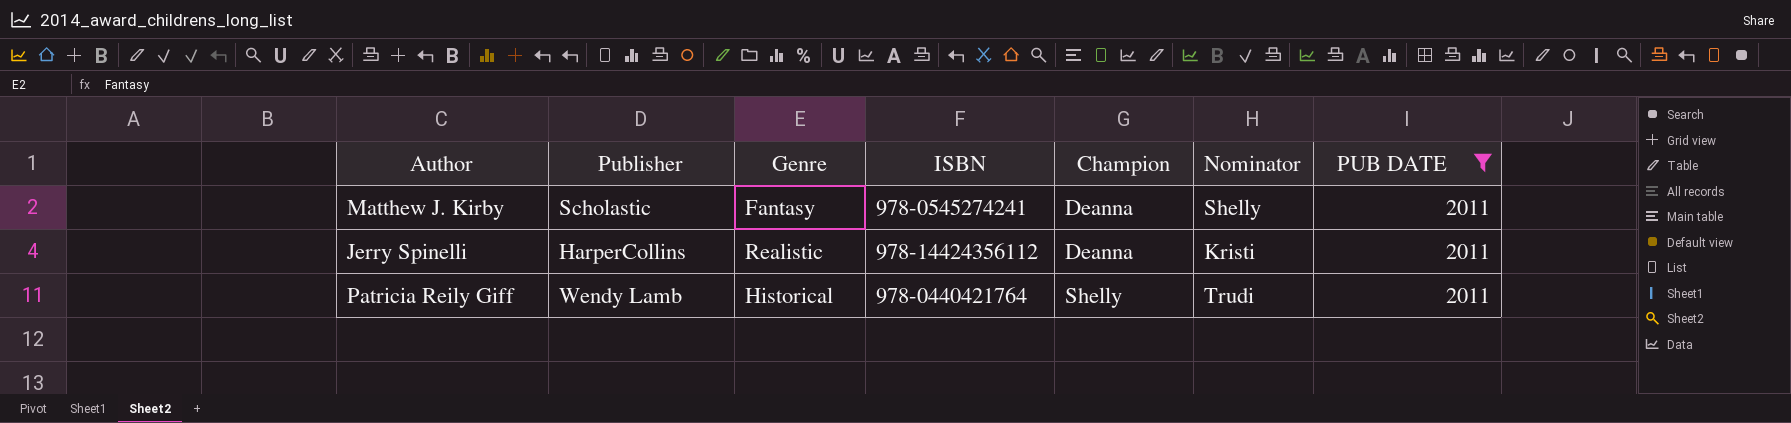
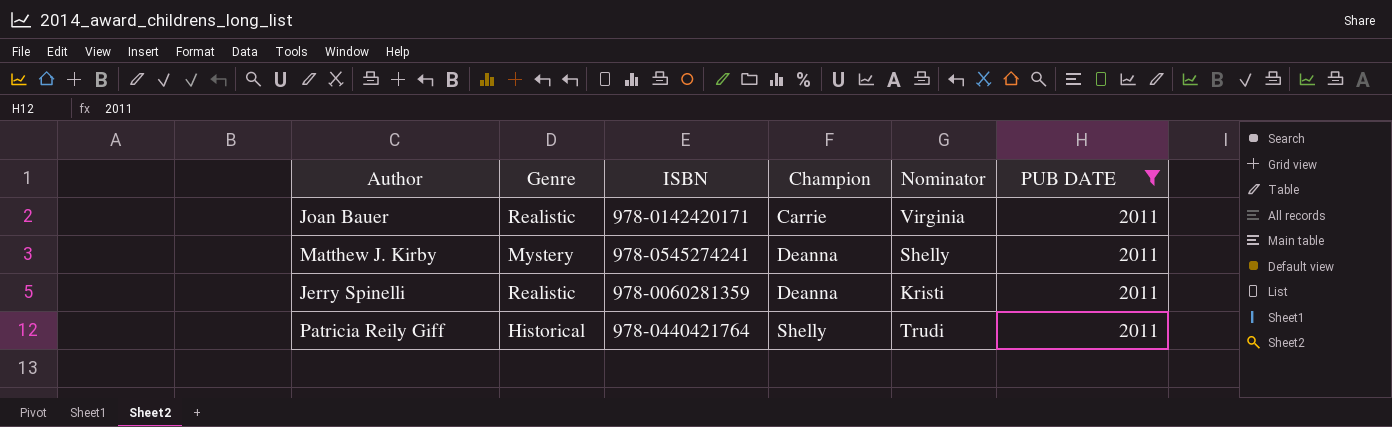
column Publisher | position: 2 -> none
row Joan Bauer: none -> Realistic | 978-0142420171 | Carrie | Virginia | 2011
Matthew J. Kirby | Genre: Fantasy -> Mystery
Jerry Spinelli | ISBN: 978-14424356112 -> 978-0060281359

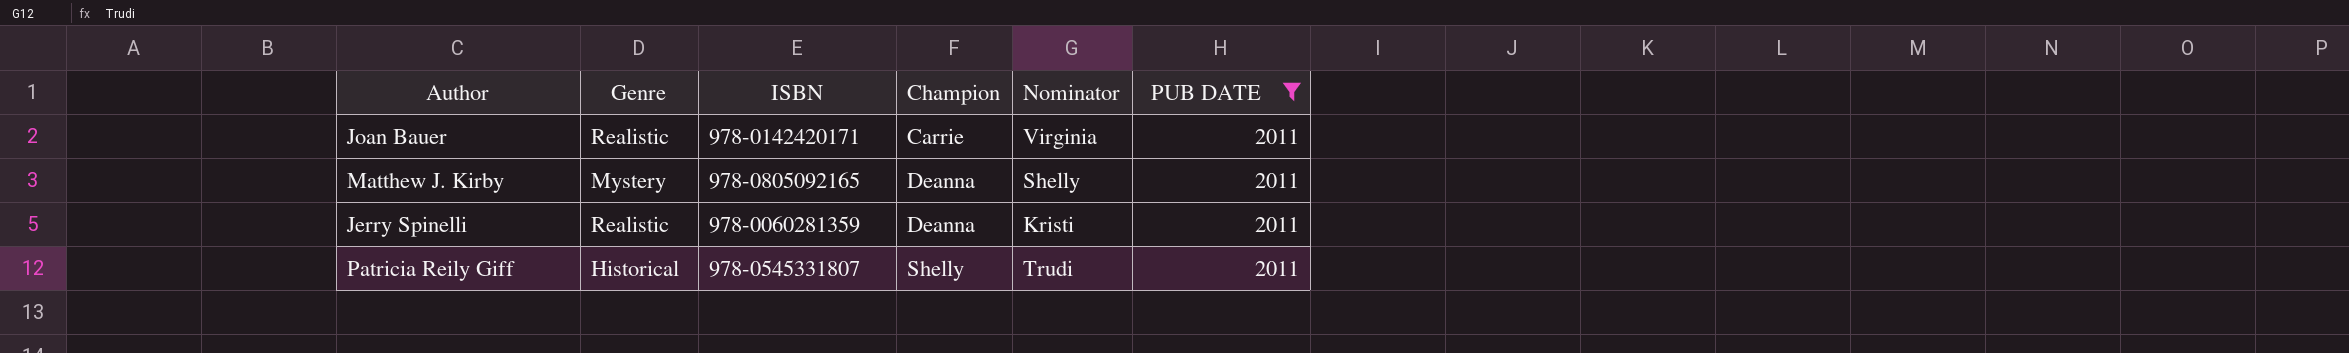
Matthew J. Kirby | ISBN: 978-0545274241 -> 978-0805092165
Patricia Reily Giff | ISBN: 978-0440421764 -> 978-0545331807

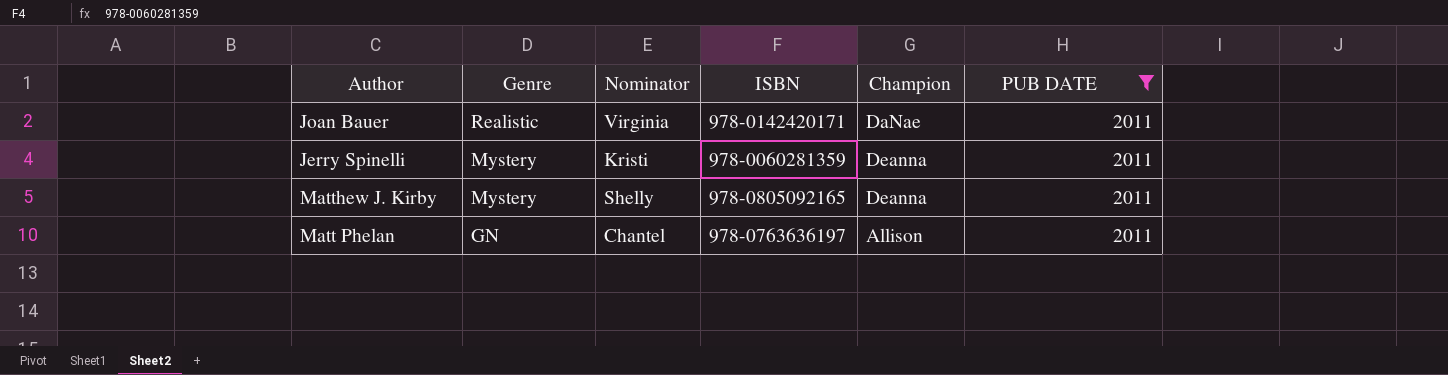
row order: Champion ascending -> Genre descending
column Nominator | position: 5 -> 3
row Patricia Reily Giff: Historical | 978-0545331807 | Shelly | Trudi | 2011 -> none
Joan Bauer | Champion: Carrie -> DaNae
Jerry Spinelli | Genre: Realistic -> Mystery
row Matt Phelan: none -> GN | Chantel | 978-0763636197 | Allison | 2011

